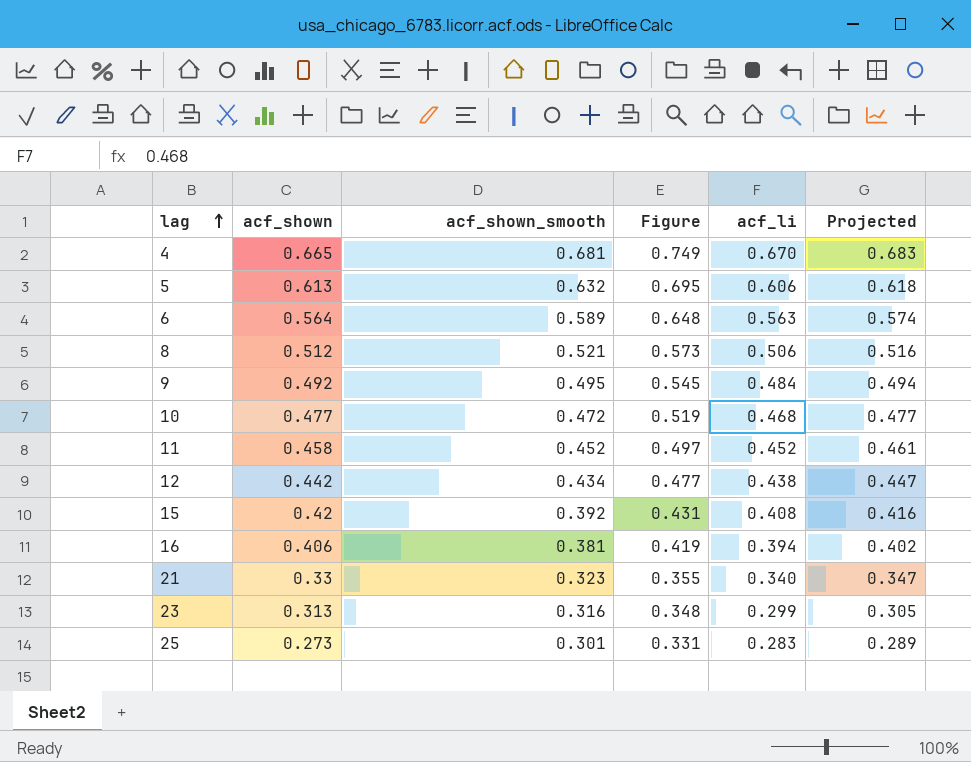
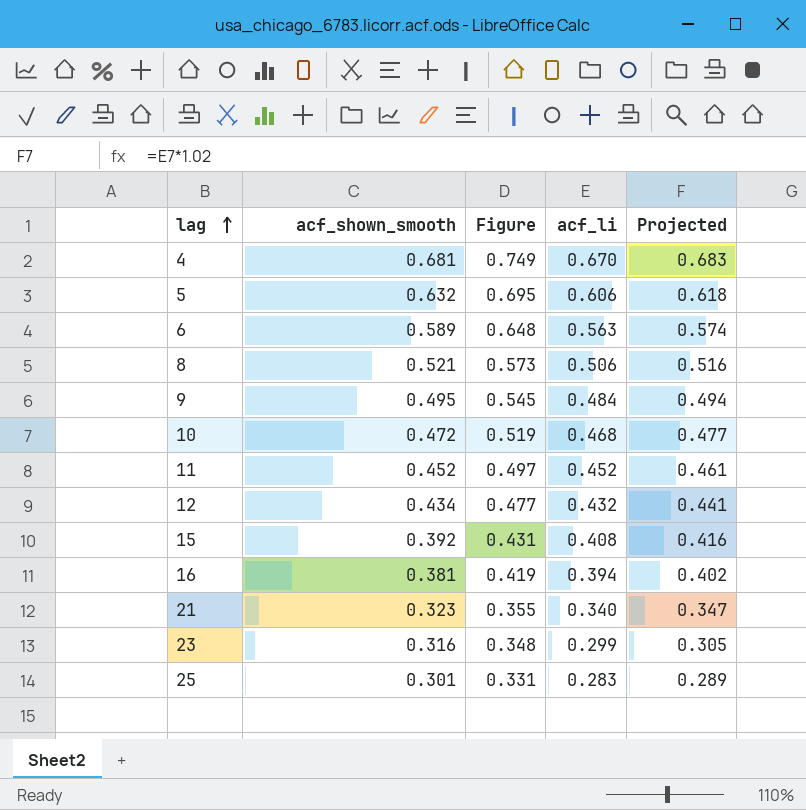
column acf_shown | position: 2 -> none
12 | acf_li: 0.438 -> 0.432
12 | Projected: 0.447 -> 0.441

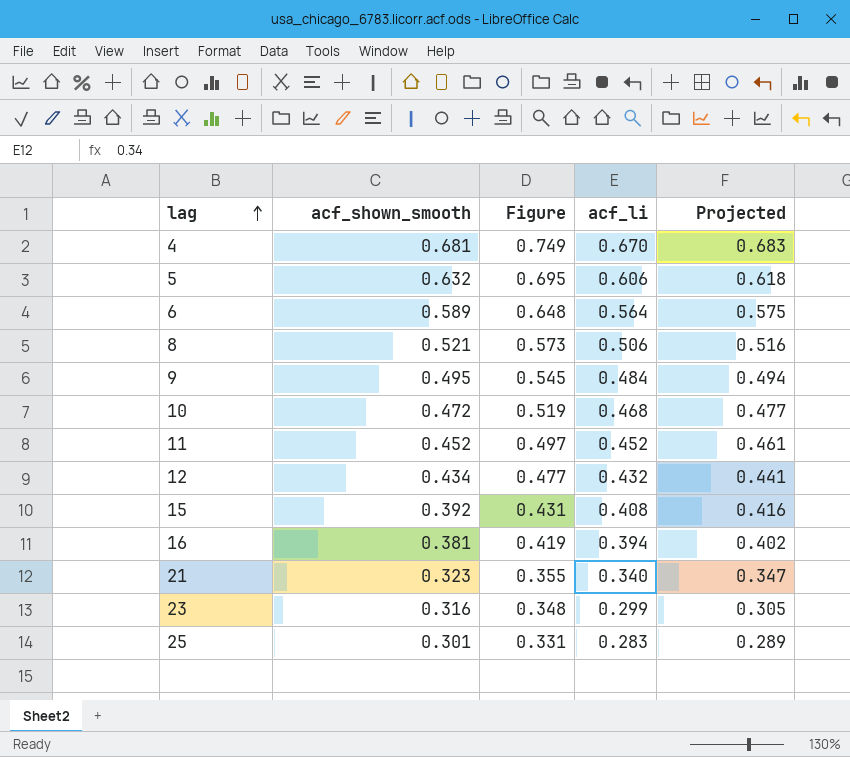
6 | acf_li: 0.563 -> 0.564
6 | Projected: 0.574 -> 0.575

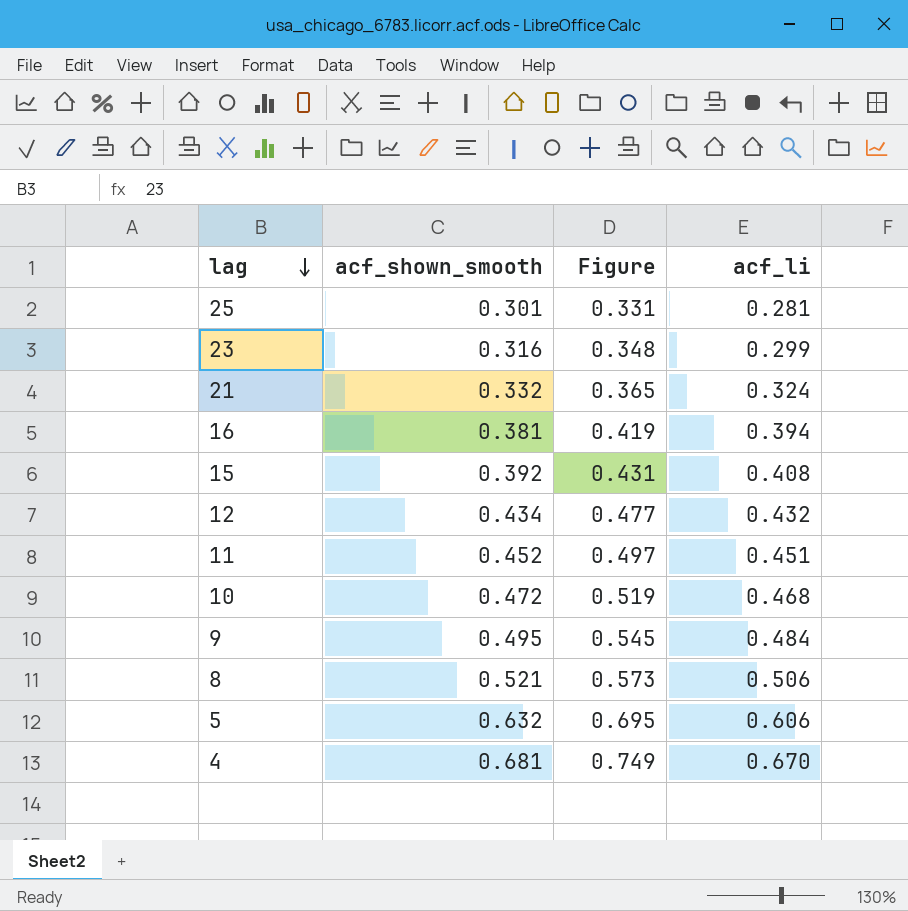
row order: lag ascending -> lag descending
column Projected | formula: [acf_li] * 1.02 -> none
row 6: 0.589 | 0.648 | 0.564 | 0.575 -> none
25 | acf_li: 0.283 -> 0.281
21 | acf_shown_smooth: 0.323 -> 0.332
21 | Figure: 0.355 -> 0.365
21 | acf_li: 0.340 -> 0.324
11 | acf_li: 0.452 -> 0.451

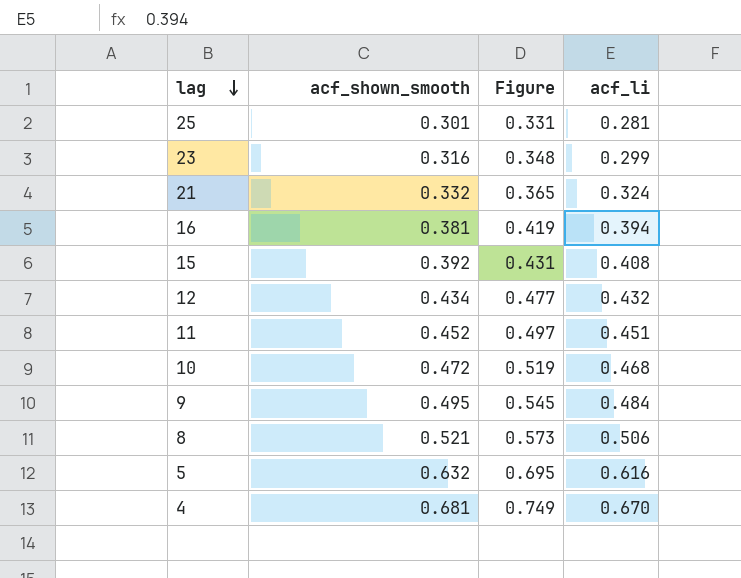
5 | acf_li: 0.606 -> 0.616

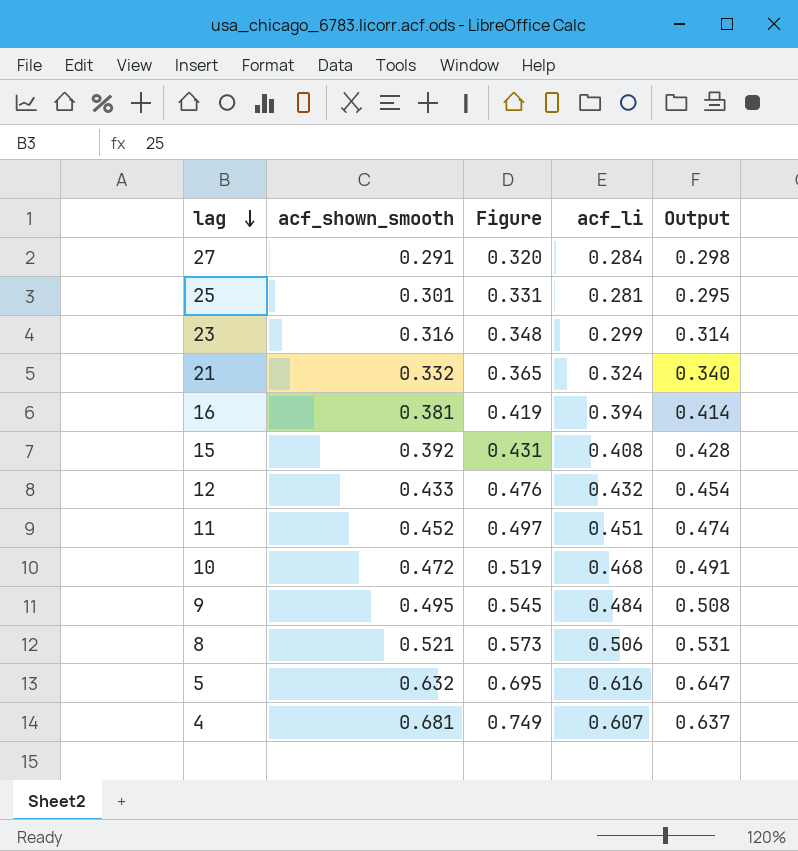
column Output | formula: none -> [acf_li] * 1.05
row 27: none -> 0.291 | 0.320 | 0.284 | 0.298
12 | acf_shown_smooth: 0.434 -> 0.433
12 | Figure: 0.477 -> 0.476
4 | acf_li: 0.670 -> 0.607

